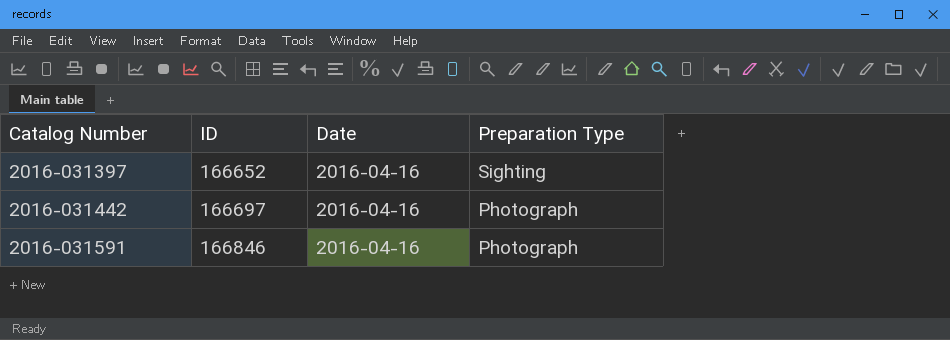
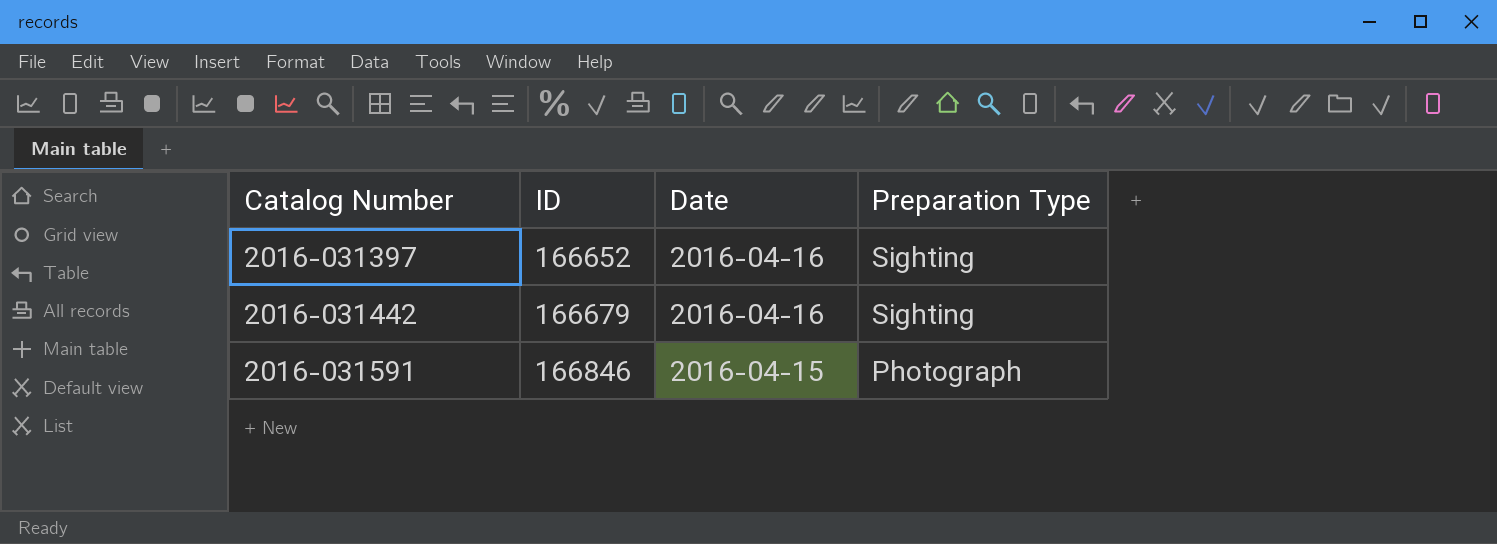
2016-031442 | ID: 166697 -> 166679
2016-031442 | Preparation Type: Photograph -> Sighting
2016-031591 | Date: 2016-04-16 -> 2016-04-15

